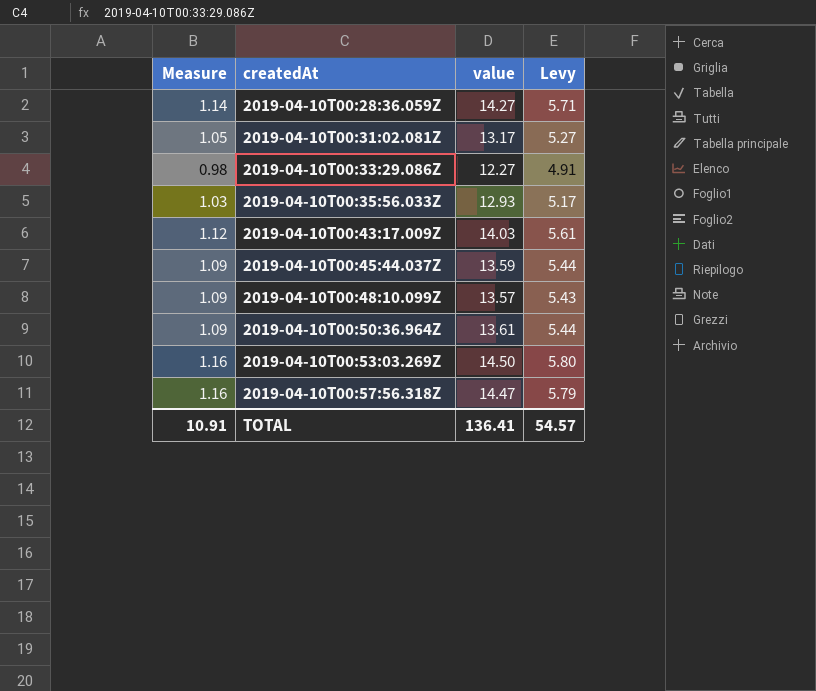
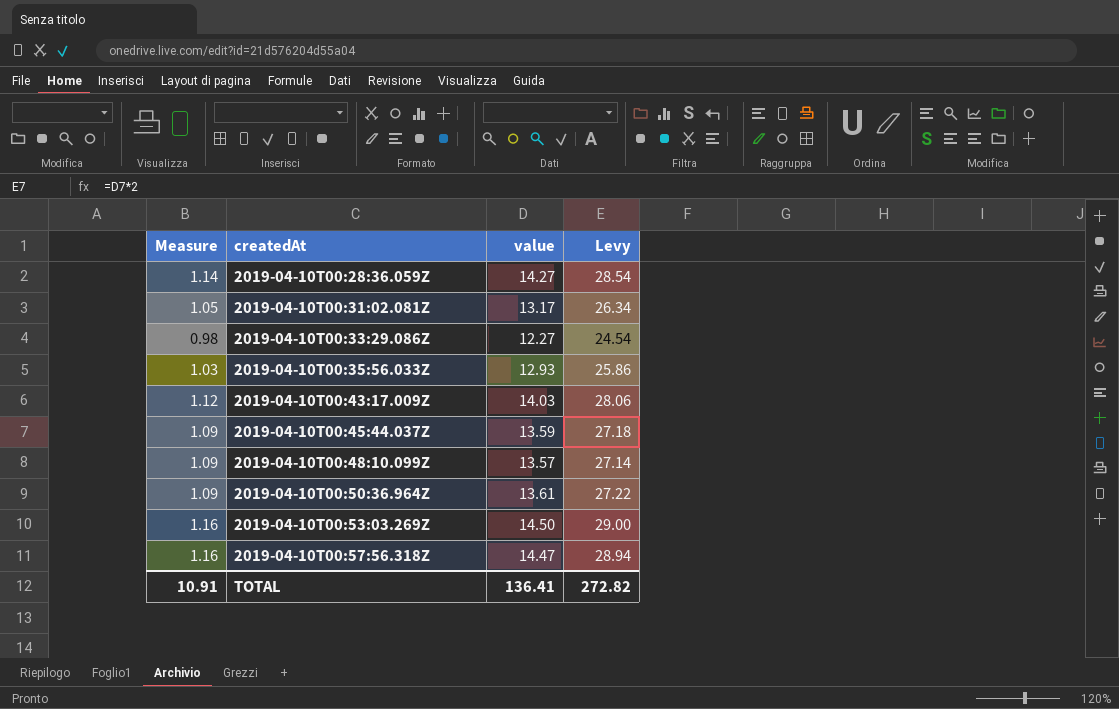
column Levy | formula: [value] * 0.4 -> [value] * 2
TOTAL | Levy: 54.57 -> 272.82

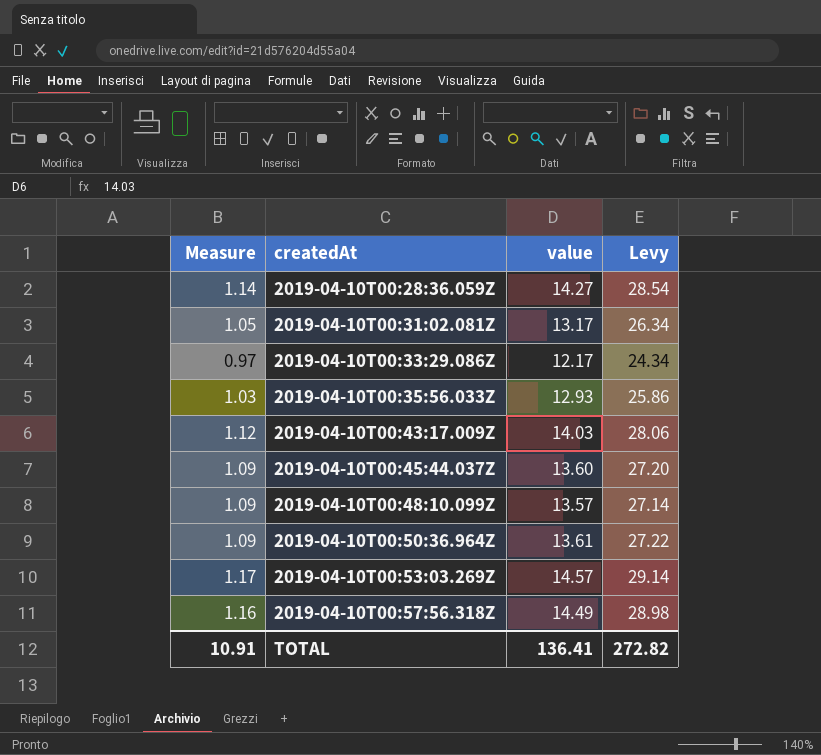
2019-04-10T00:33:29.086Z | Measure: 0.98 -> 0.97
2019-04-10T00:33:29.086Z | value: 12.27 -> 12.17
2019-04-10T00:33:29.086Z | Levy: 24.54 -> 24.34
2019-04-10T00:45:44.037Z | value: 13.59 -> 13.60
2019-04-10T00:45:44.037Z | Levy: 27.18 -> 27.20
2019-04-10T00:53:03.269Z | Measure: 1.16 -> 1.17
2019-04-10T00:53:03.269Z | value: 14.50 -> 14.57
2019-04-10T00:53:03.269Z | Levy: 29.00 -> 29.14
2019-04-10T00:57:56.318Z | value: 14.47 -> 14.49
2019-04-10T00:57:56.318Z | Levy: 28.94 -> 28.98

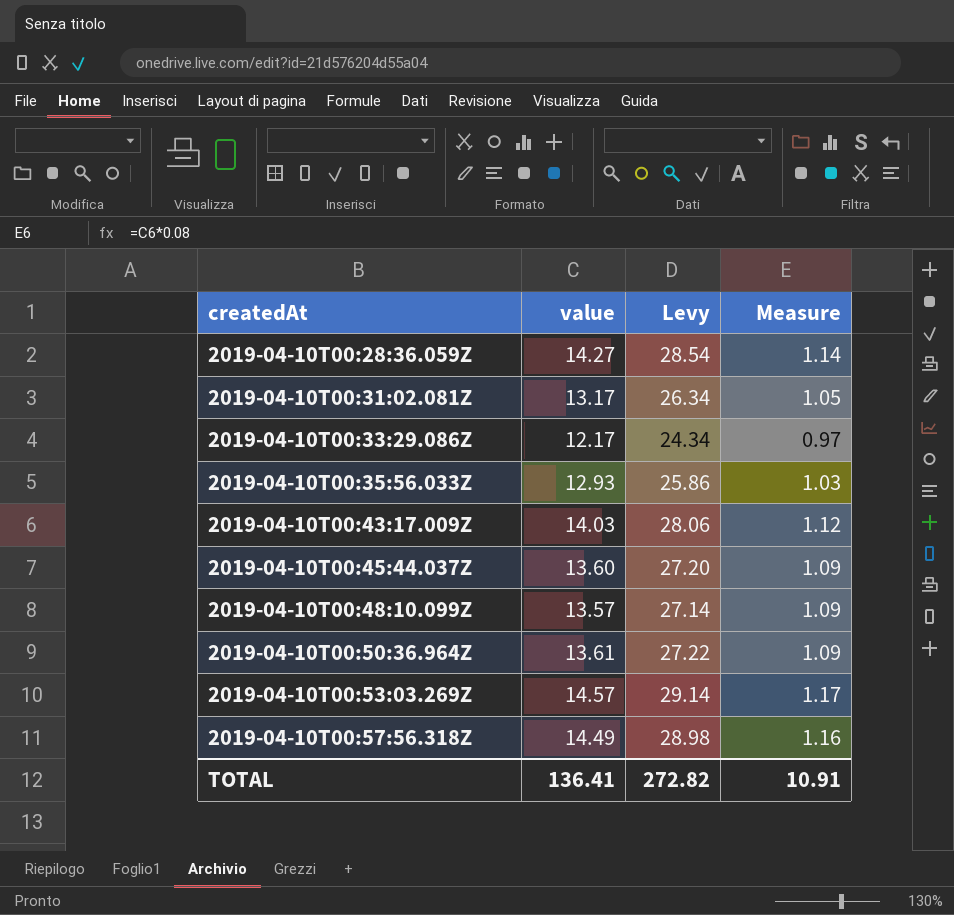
column Measure | position: 1 -> 4

